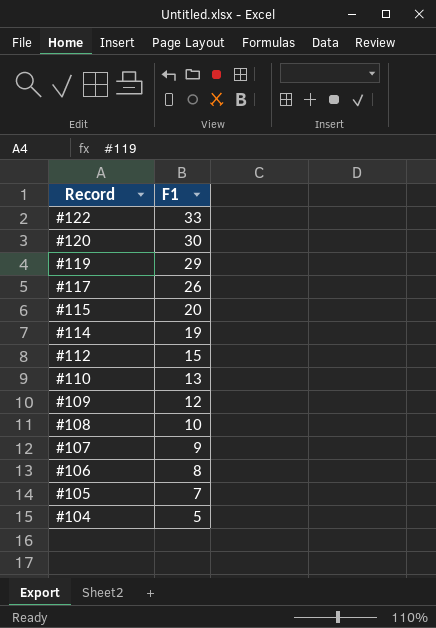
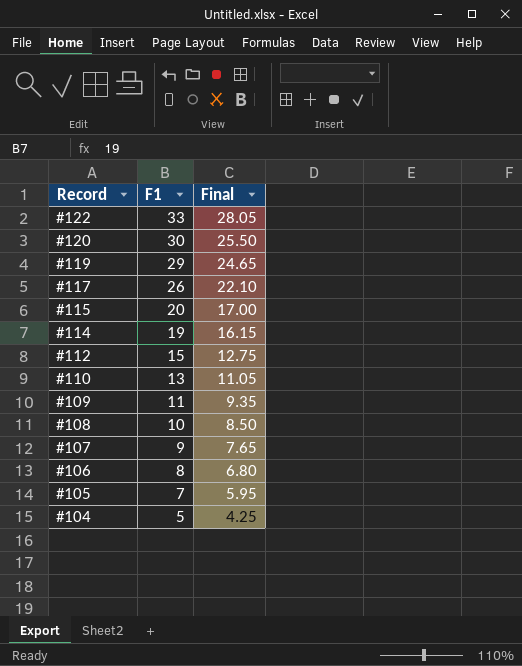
column Final | formula: none -> [F1] * 0.85
#109 | F1: 12 -> 11

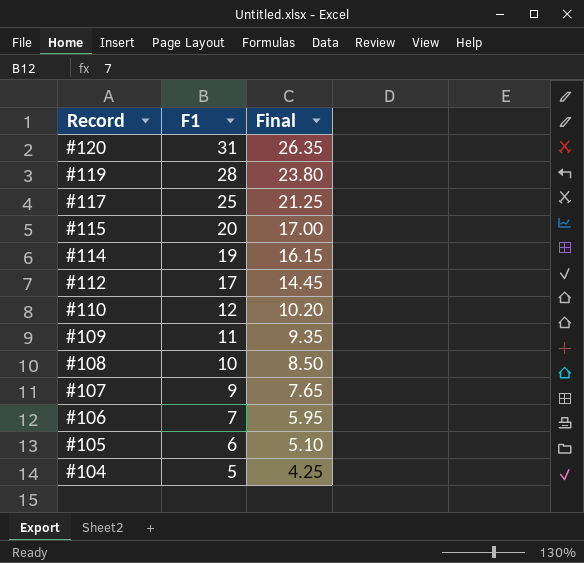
row #122: 33 | 28.05 -> none
#120 | F1: 30 -> 31
#120 | Final: 25.50 -> 26.35
#119 | F1: 29 -> 28
#119 | Final: 24.65 -> 23.80
#117 | F1: 26 -> 25
#117 | Final: 22.10 -> 21.25
#112 | F1: 15 -> 17
#112 | Final: 12.75 -> 14.45
#110 | F1: 13 -> 12
#110 | Final: 11.05 -> 10.20
#106 | F1: 8 -> 7
#106 | Final: 6.80 -> 5.95
#105 | F1: 7 -> 6
#105 | Final: 5.95 -> 5.10

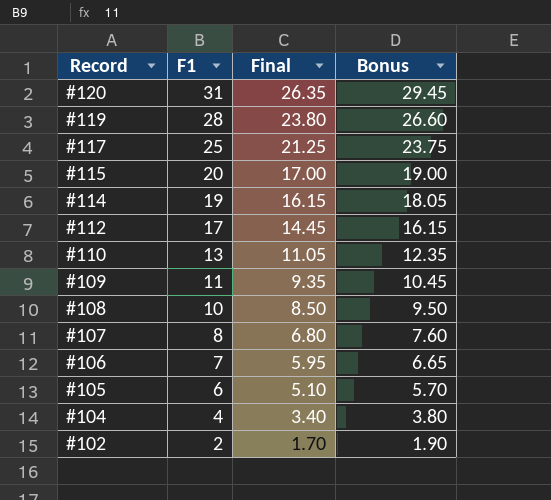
column Bonus | formula: none -> [F1] * 0.95
#110 | F1: 12 -> 13
#110 | Final: 10.20 -> 11.05
#107 | F1: 9 -> 8
#107 | Final: 7.65 -> 6.80
#104 | F1: 5 -> 4
#104 | Final: 4.25 -> 3.40
row #102: none -> 2 | 1.70 | 1.90

